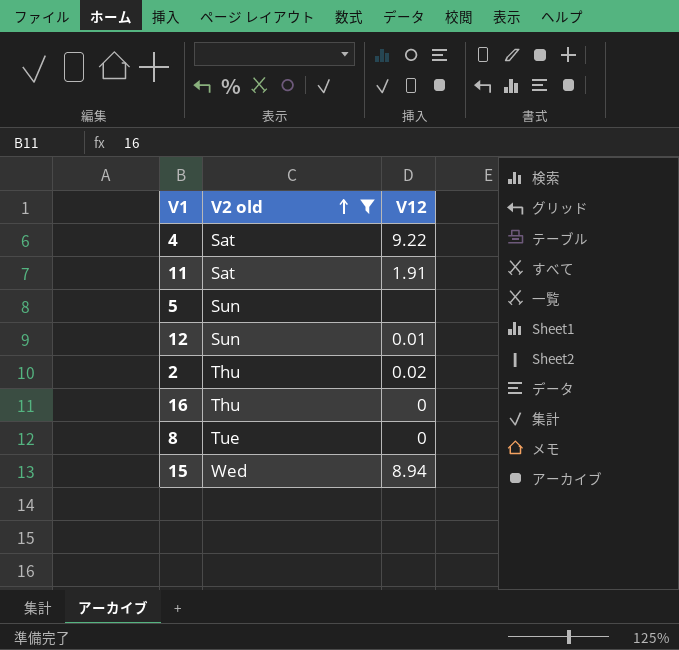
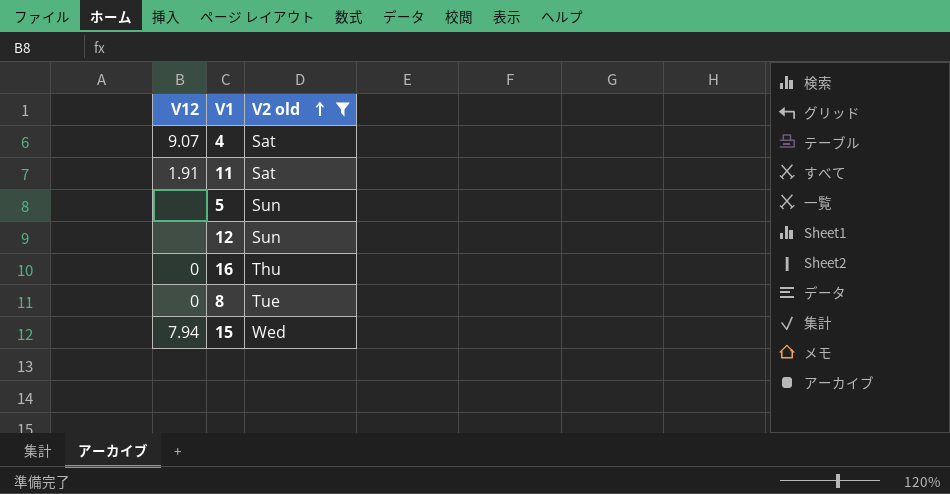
column V12 | position: 3 -> 1
row 2: Thu | 0.02 -> none
4 | V12: 9.22 -> 9.07
12 | V12: 0.01 -> none
15 | V12: 8.94 -> 7.94

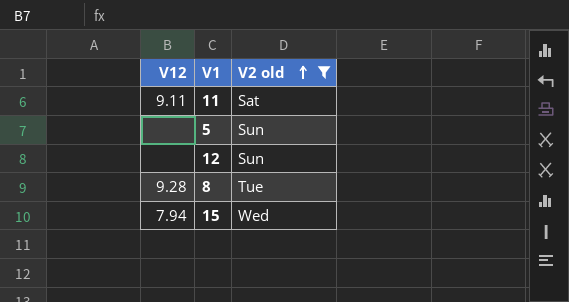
row 4: 9.07 | Sat -> none
row 16: 0 | Thu -> none
11 | V12: 1.91 -> 9.11
8 | V12: 0 -> 9.28

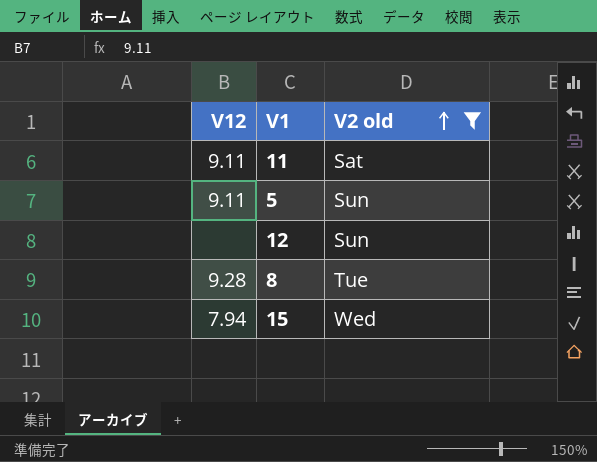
5 | V12: none -> 9.11

